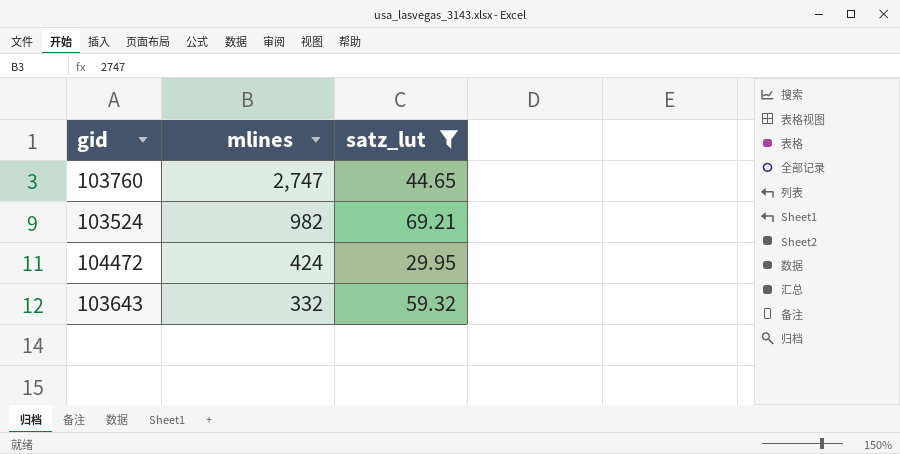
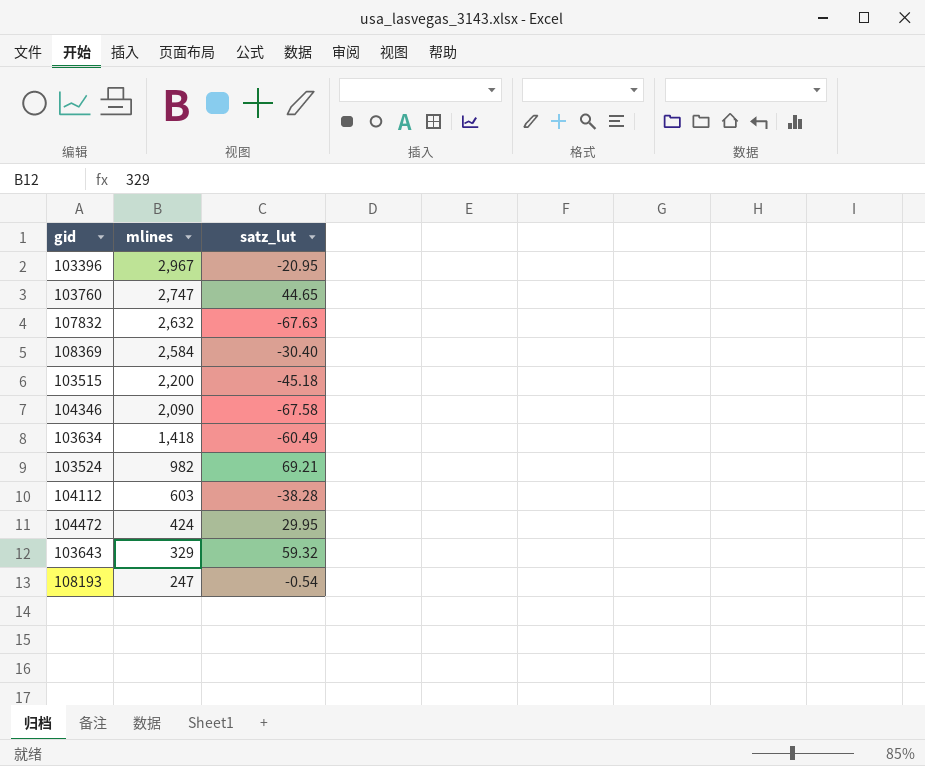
filter: satz_lut >= 29.95 -> none
103643 | mlines: 332 -> 329

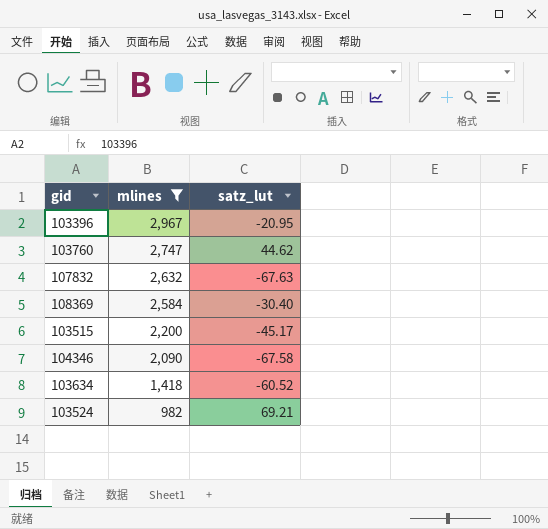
filter: none -> mlines >= 982
103760 | satz_lut: 44.65 -> 44.62
103515 | satz_lut: -45.18 -> -45.17
103634 | satz_lut: -60.49 -> -60.52

